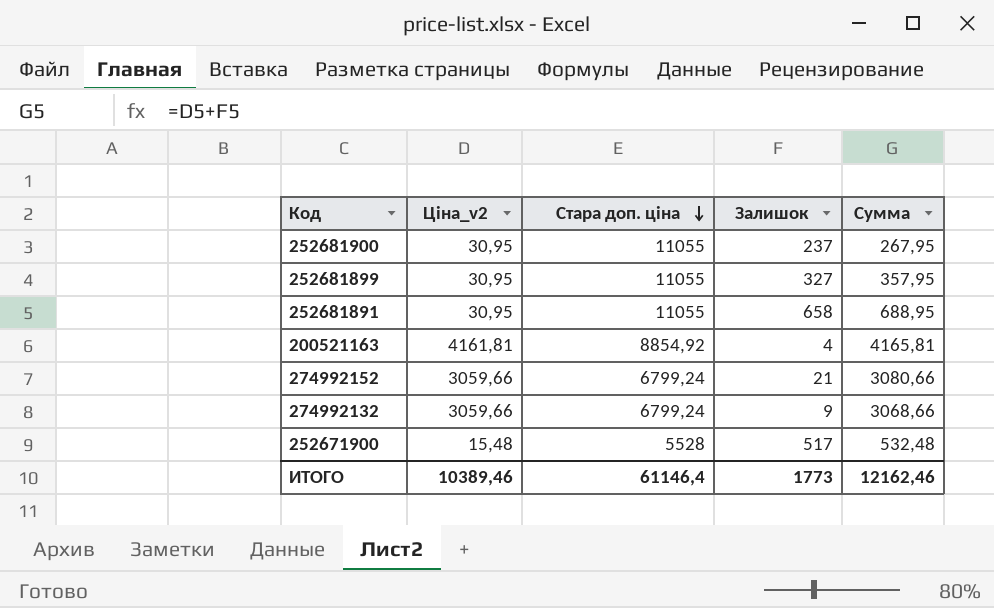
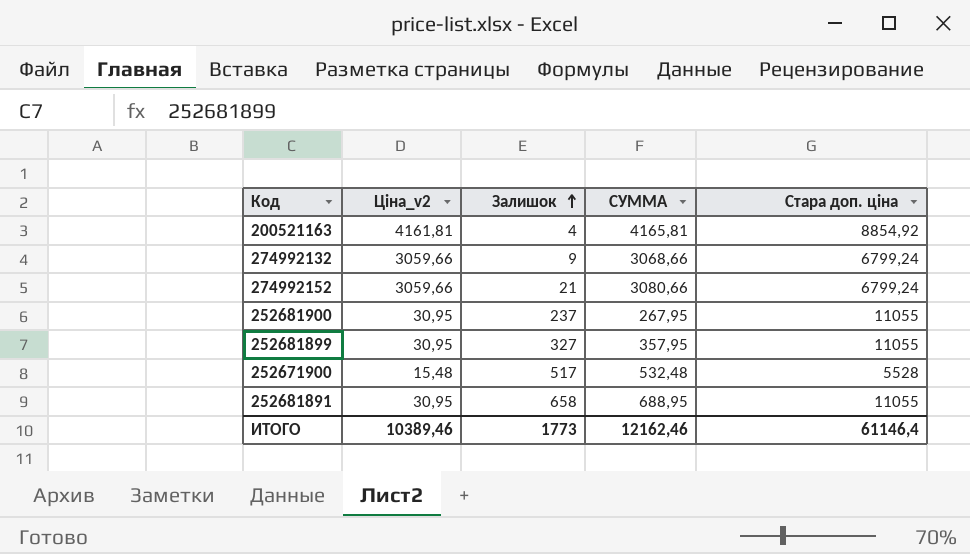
row order: Стара доп. ціна descending -> Залишок ascending
column name: Сумма -> СУММА
column Стара доп. ціна | position: 3 -> 5

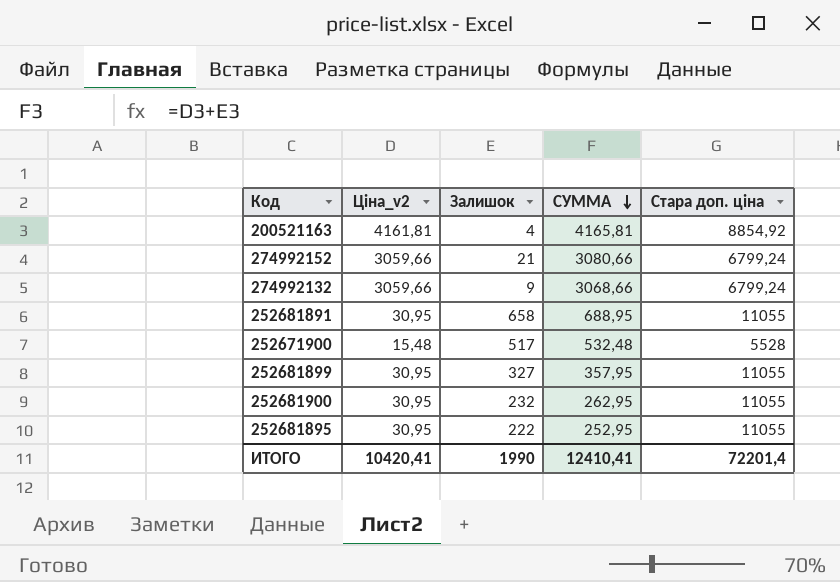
row order: Залишок ascending -> СУММА descending
252681900 | Залишок: 237 -> 232
252681900 | СУММА: 267,95 -> 262,95
row 252681895: none -> 30,95 | 222 | 252,95 | 11055
ИТОГО | Ціна_v2: 10389,46 -> 10420,41
ИТОГО | Залишок: 1773 -> 1990
ИТОГО | СУММА: 12162,46 -> 12410,41
ИТОГО | Стара доп. ціна: 61146,4 -> 72201,4

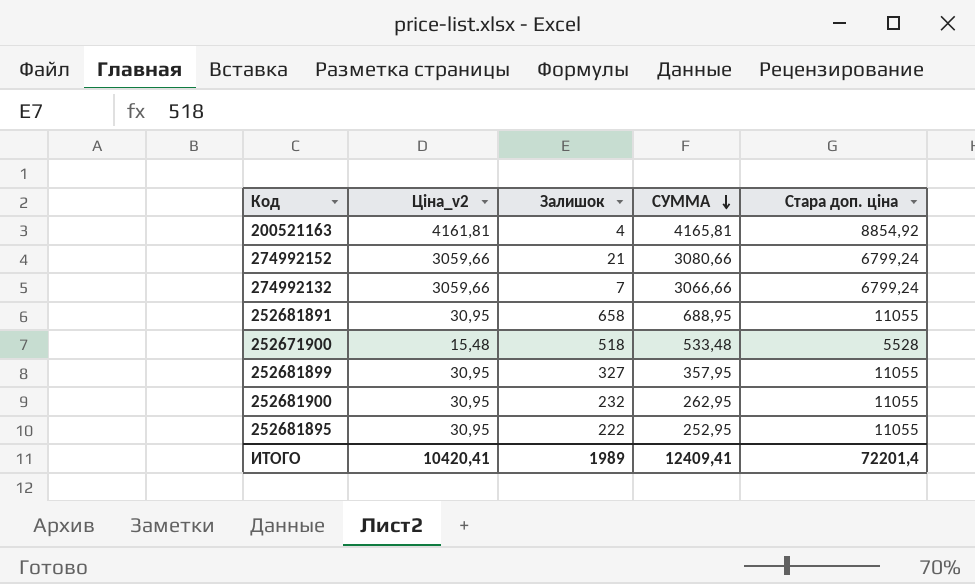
274992132 | Залишок: 9 -> 7
274992132 | СУММА: 3068,66 -> 3066,66
252671900 | Залишок: 517 -> 518
252671900 | СУММА: 532,48 -> 533,48
ИТОГО | Залишок: 1990 -> 1989
ИТОГО | СУММА: 12410,41 -> 12409,41

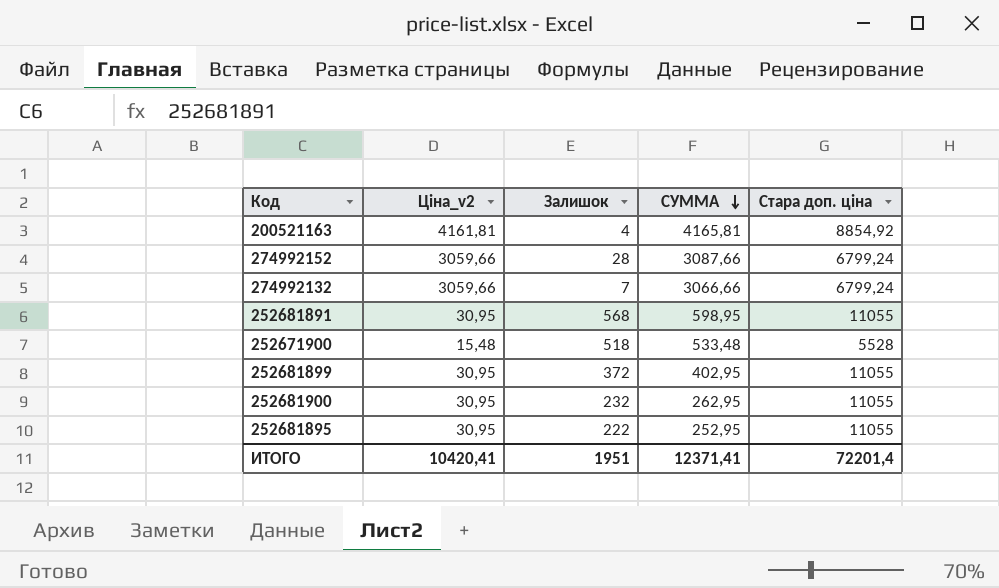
274992152 | Залишок: 21 -> 28
274992152 | СУММА: 3080,66 -> 3087,66
252681891 | Залишок: 658 -> 568
252681891 | СУММА: 688,95 -> 598,95
252681899 | Залишок: 327 -> 372
252681899 | СУММА: 357,95 -> 402,95
ИТОГО | Залишок: 1989 -> 1951
ИТОГО | СУММА: 12409,41 -> 12371,41

